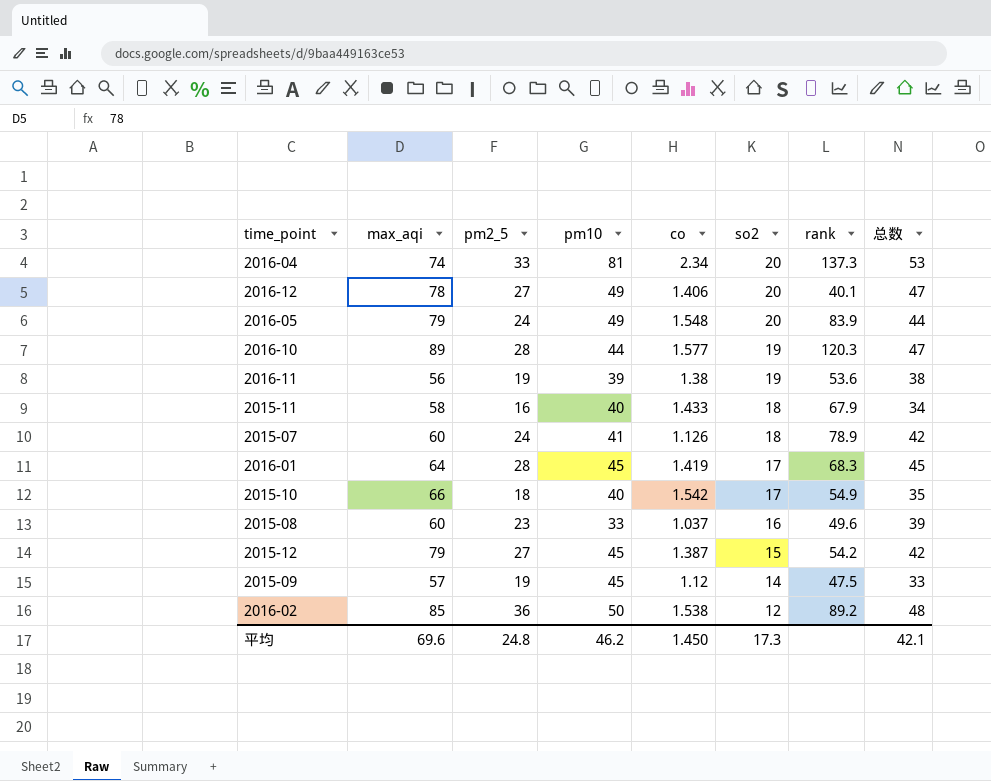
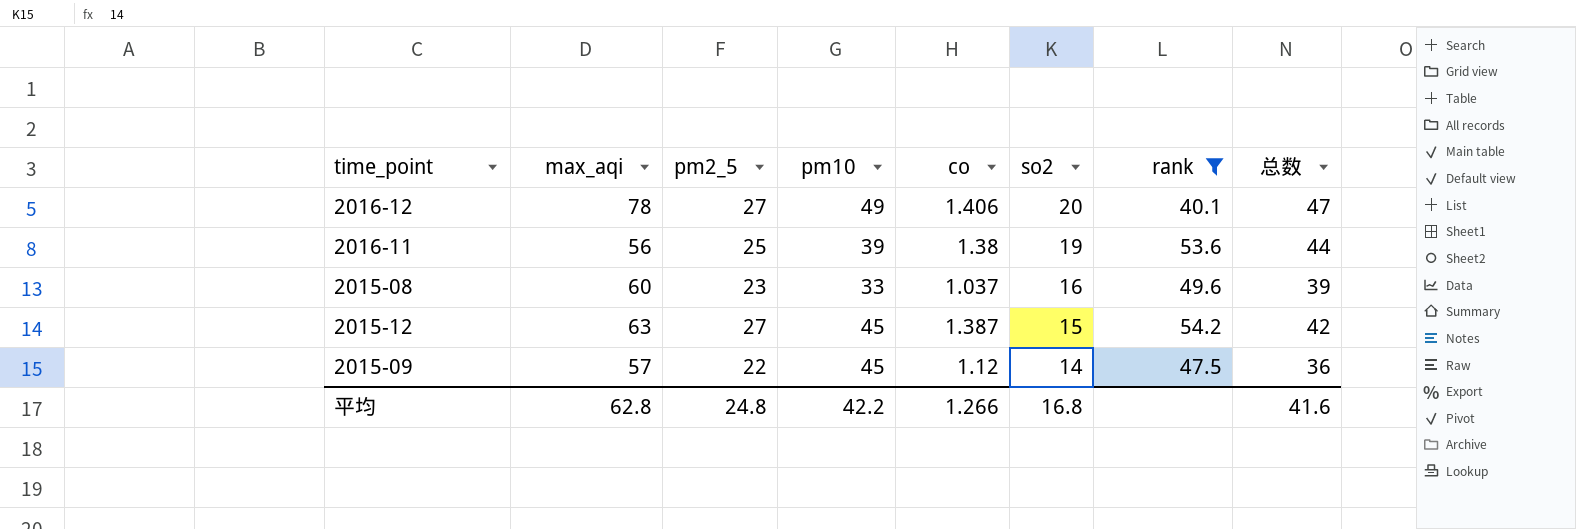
filter: none -> rank <= 54.2
2016-11 | pm2_5: 19 -> 25
2016-11 | 总数: 38 -> 44
2015-12 | max_aqi: 79 -> 63
2015-09 | pm2_5: 19 -> 22
2015-09 | 总数: 33 -> 36
平均 | max_aqi: 69.6 -> 62.8
平均 | pm10: 46.2 -> 42.2
平均 | co: 1.450 -> 1.266
平均 | so2: 17.3 -> 16.8
平均 | 总数: 42.1 -> 41.6

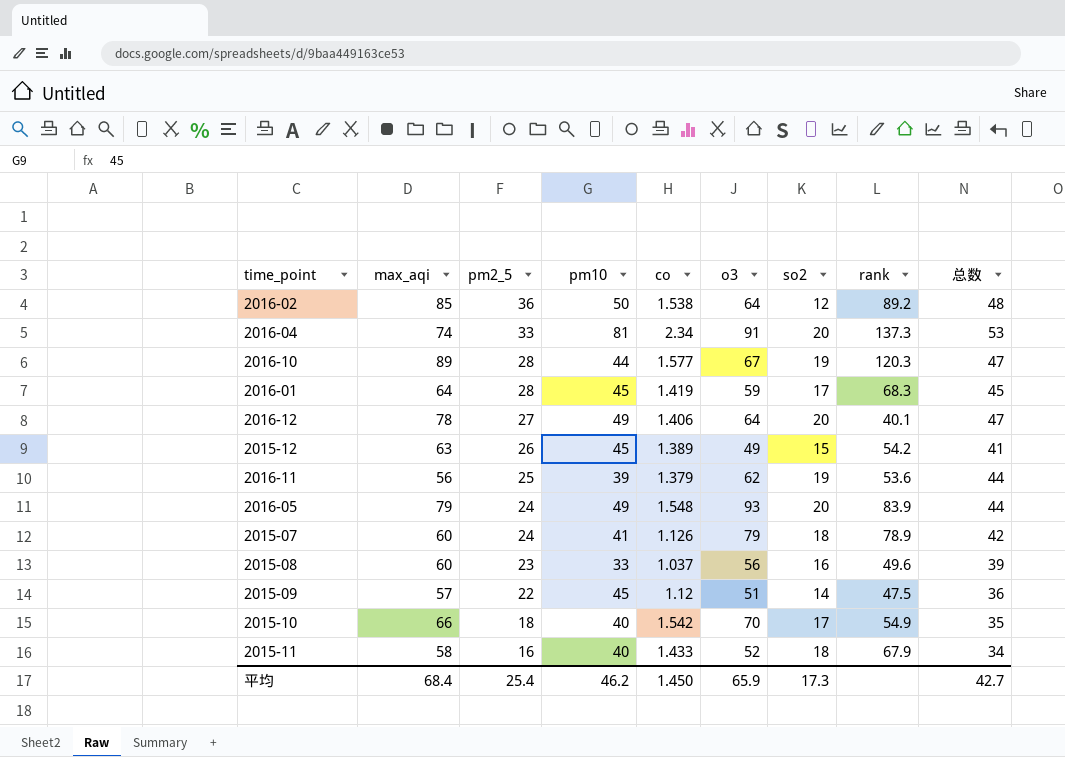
filter: rank <= 54.2 -> none
row order: so2 descending -> pm2_5 descending
column o3 | position: none -> 6
2015-12 | pm2_5: 27 -> 26
2015-12 | co: 1.387 -> 1.389
2015-12 | 总数: 42 -> 41
2016-11 | co: 1.38 -> 1.379
平均 | max_aqi: 62.8 -> 68.4
平均 | pm2_5: 24.8 -> 25.4
平均 | pm10: 42.2 -> 46.2
平均 | co: 1.266 -> 1.450
平均 | so2: 16.8 -> 17.3
平均 | 总数: 41.6 -> 42.7

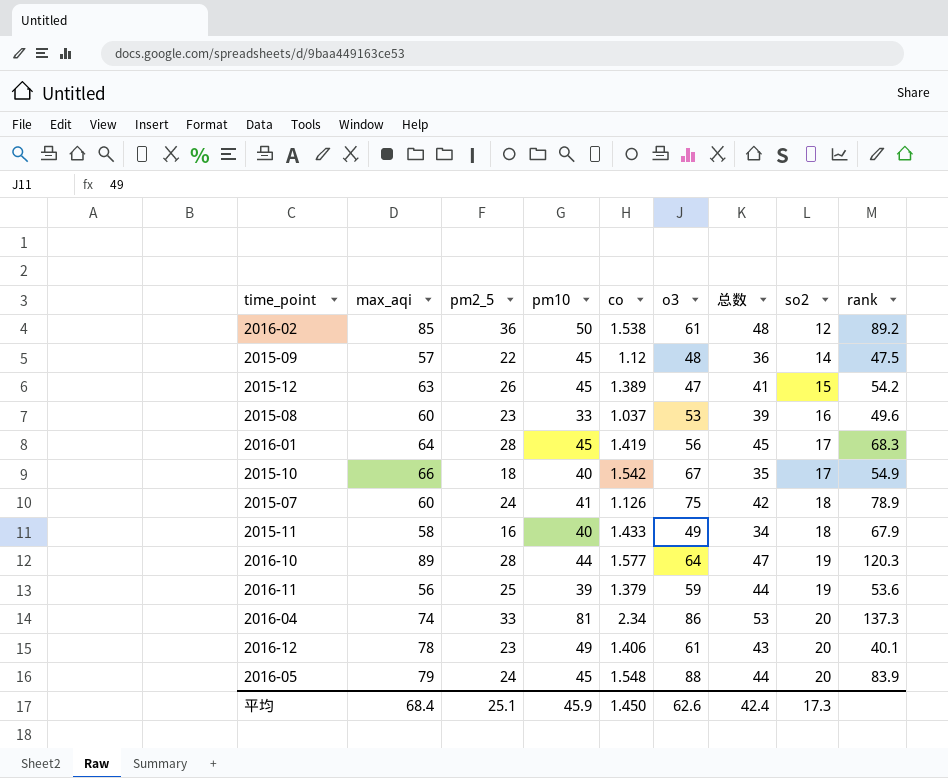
row order: pm2_5 descending -> so2 ascending
column 总数 | position: 9 -> 7
2016-02 | o3: 64 -> 61
2015-09 | o3: 51 -> 48
2015-12 | o3: 49 -> 47
2015-08 | o3: 56 -> 53
2016-01 | o3: 59 -> 56
2015-10 | o3: 70 -> 67
2015-07 | o3: 79 -> 75
2015-11 | o3: 52 -> 49
2016-10 | o3: 67 -> 64
2016-11 | o3: 62 -> 59
2016-04 | o3: 91 -> 86
2016-12 | pm2_5: 27 -> 23
2016-12 | o3: 64 -> 61
2016-12 | 总数: 47 -> 43
2016-05 | pm10: 49 -> 45
2016-05 | o3: 93 -> 88
平均 | pm2_5: 25.4 -> 25.1
平均 | pm10: 46.2 -> 45.9
平均 | o3: 65.9 -> 62.6
平均 | 总数: 42.7 -> 42.4

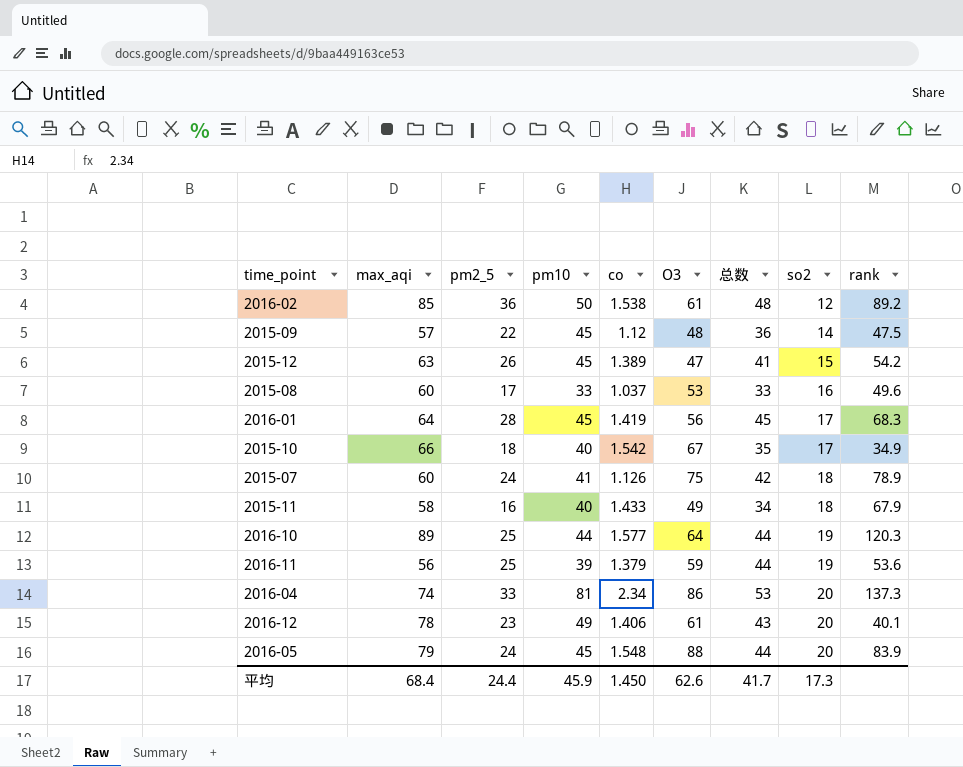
column name: o3 -> O3
2015-08 | pm2_5: 23 -> 17
2015-08 | 总数: 39 -> 33
2015-10 | rank: 54.9 -> 34.9
2016-10 | pm2_5: 28 -> 25
2016-10 | 总数: 47 -> 44
平均 | pm2_5: 25.1 -> 24.4
平均 | 总数: 42.4 -> 41.7

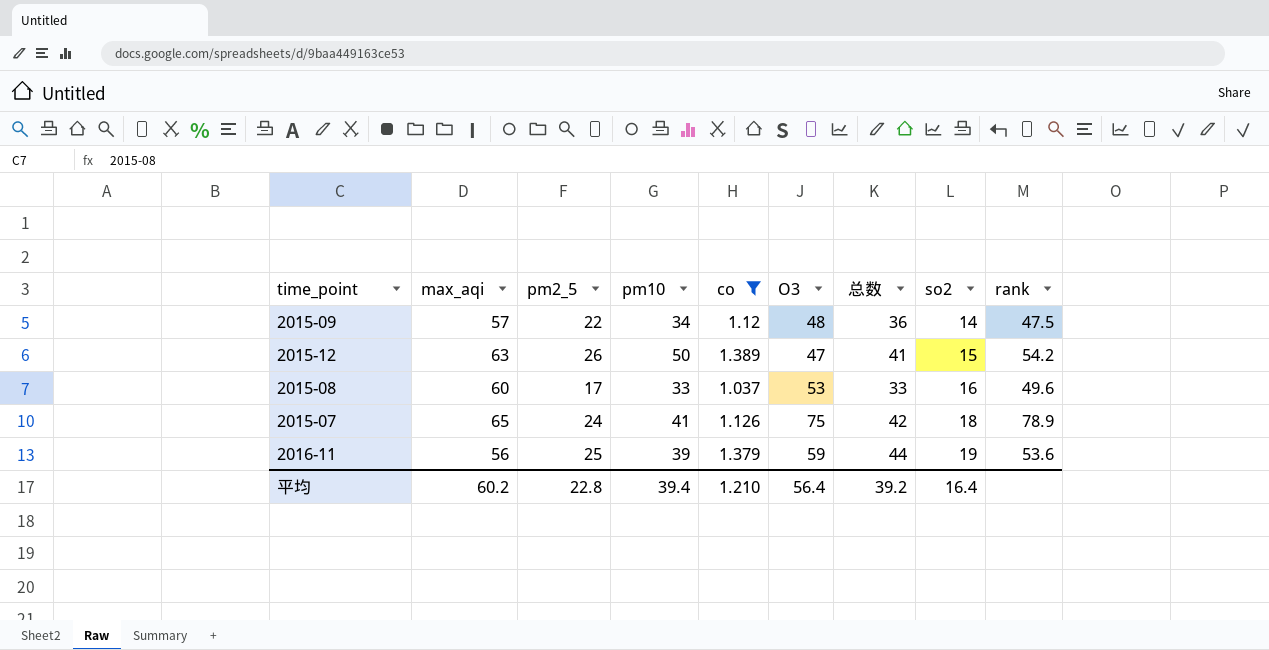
filter: none -> co <= 1.389
2015-09 | pm10: 45 -> 34
2015-12 | pm10: 45 -> 50
2015-07 | max_aqi: 60 -> 65
平均 | max_aqi: 68.4 -> 60.2
平均 | pm2_5: 24.4 -> 22.8
平均 | pm10: 45.9 -> 39.4
平均 | co: 1.450 -> 1.210
平均 | O3: 62.6 -> 56.4
平均 | 总数: 41.7 -> 39.2
平均 | so2: 17.3 -> 16.4

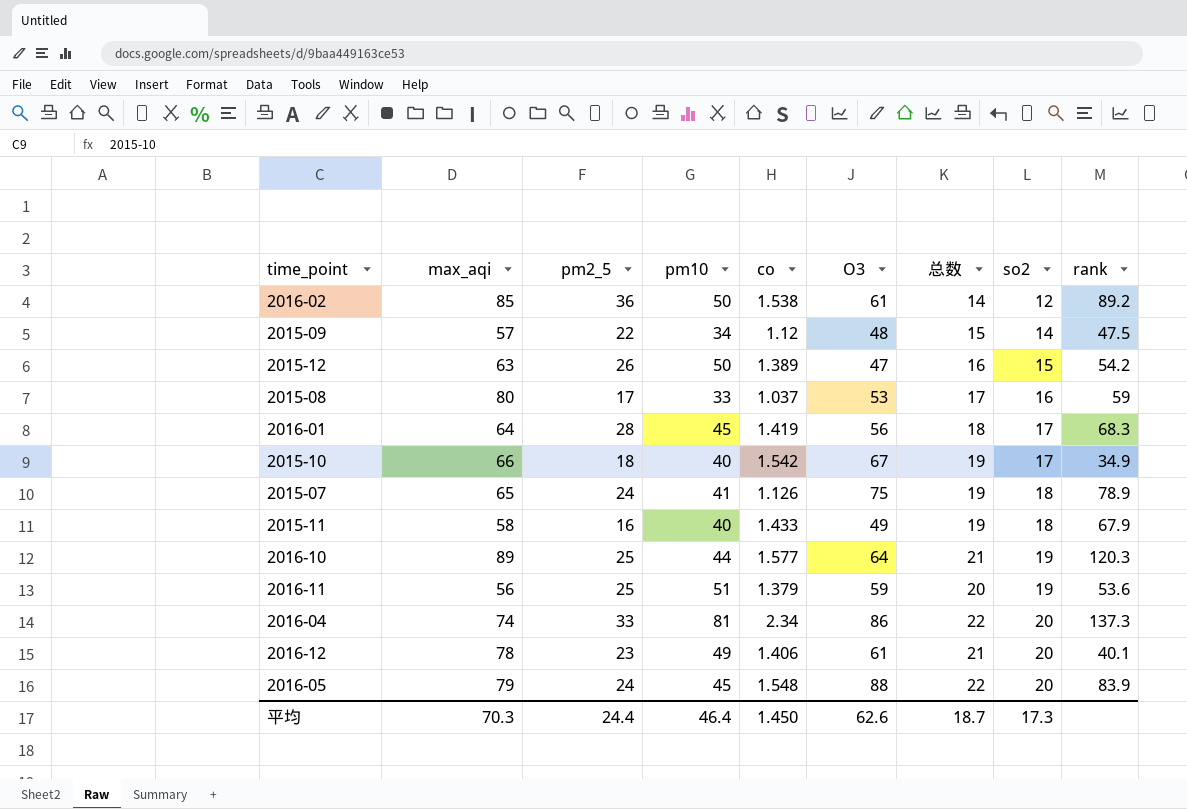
filter: co <= 1.389 -> none
column 总数 | formula: [pm2_5] + [so2] -> [co] + [so2]
2015-08 | max_aqi: 60 -> 80
2015-08 | rank: 49.6 -> 59
2016-11 | pm10: 39 -> 51
平均 | max_aqi: 60.2 -> 70.3
平均 | pm2_5: 22.8 -> 24.4
平均 | pm10: 39.4 -> 46.4
平均 | co: 1.210 -> 1.450
平均 | O3: 56.4 -> 62.6
平均 | 总数: 39.2 -> 18.7
平均 | so2: 16.4 -> 17.3

